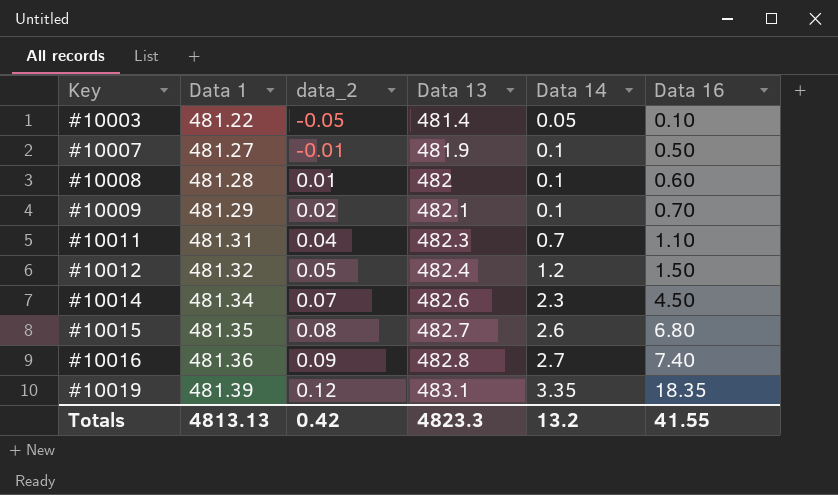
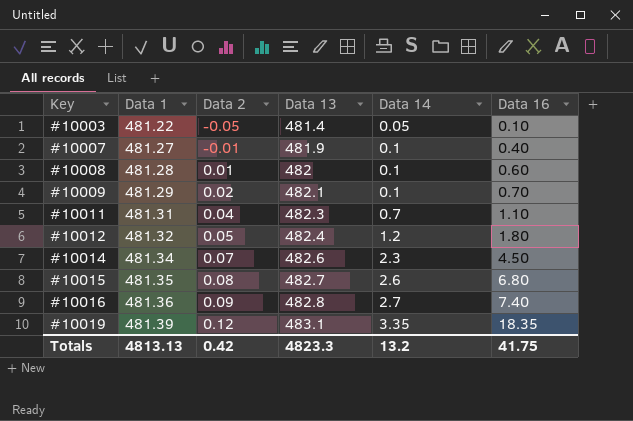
column name: data_2 -> Data 2
#10007 | Data 16: 0.50 -> 0.40
#10012 | Data 16: 1.50 -> 1.80
Totals | Data 16: 41.55 -> 41.75

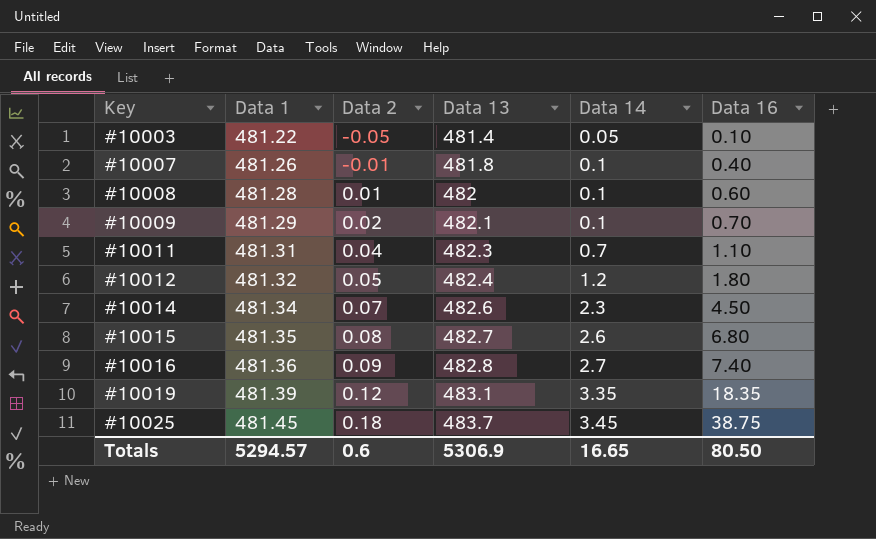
#10007 | Data 1: 481.27 -> 481.26
#10007 | Data 13: 481.9 -> 481.8
row #10025: none -> 481.45 | 0.18 | 483.7 | 3.45 | 38.75
Totals | Data 1: 4813.13 -> 5294.57
Totals | Data 2: 0.42 -> 0.6
Totals | Data 13: 4823.3 -> 5306.9
Totals | Data 14: 13.2 -> 16.65
Totals | Data 16: 41.75 -> 80.50

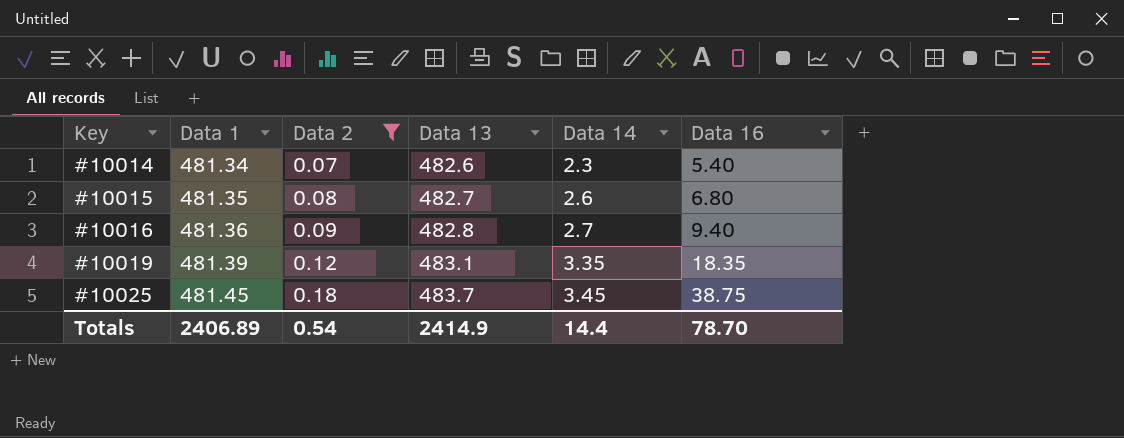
filter: none -> Data 2 >= 0.07
#10014 | Data 16: 4.50 -> 5.40
#10016 | Data 16: 7.40 -> 9.40
Totals | Data 1: 5294.57 -> 2406.89
Totals | Data 2: 0.6 -> 0.54
Totals | Data 13: 5306.9 -> 2414.9
Totals | Data 14: 16.65 -> 14.4
Totals | Data 16: 80.50 -> 78.70

